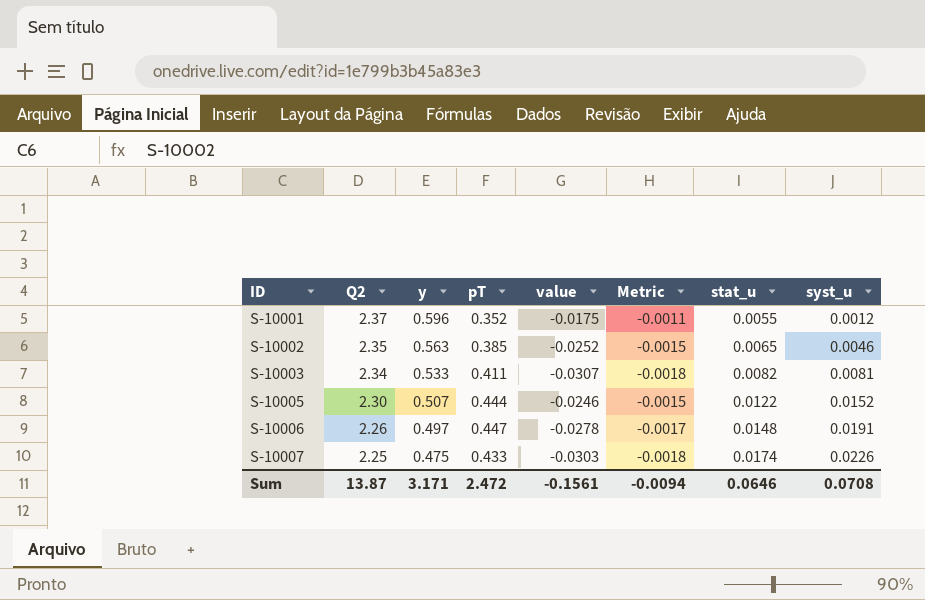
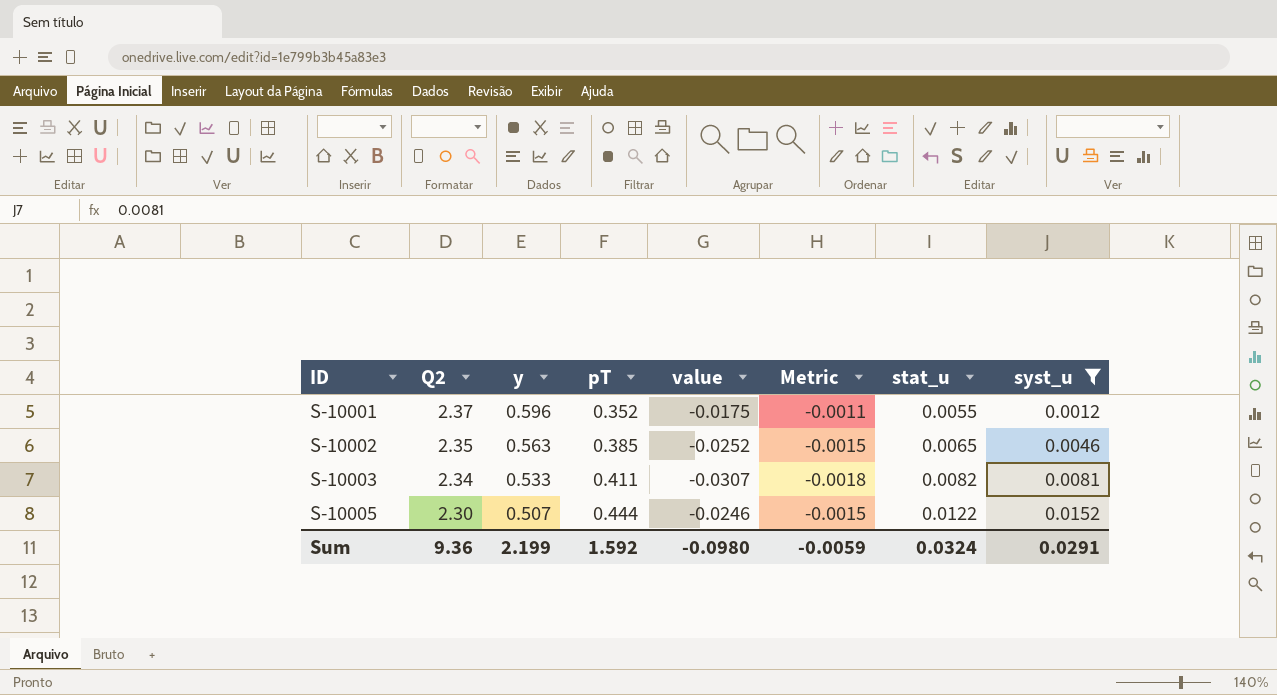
filter: none -> syst_u <= 0.0152
Sum | Q2: 13.87 -> 9.36
Sum | y: 3.171 -> 2.199
Sum | pT: 2.472 -> 1.592
Sum | value: -0.1561 -> -0.0980
Sum | Metric: -0.0094 -> -0.0059
Sum | stat_u: 0.0646 -> 0.0324
Sum | syst_u: 0.0708 -> 0.0291

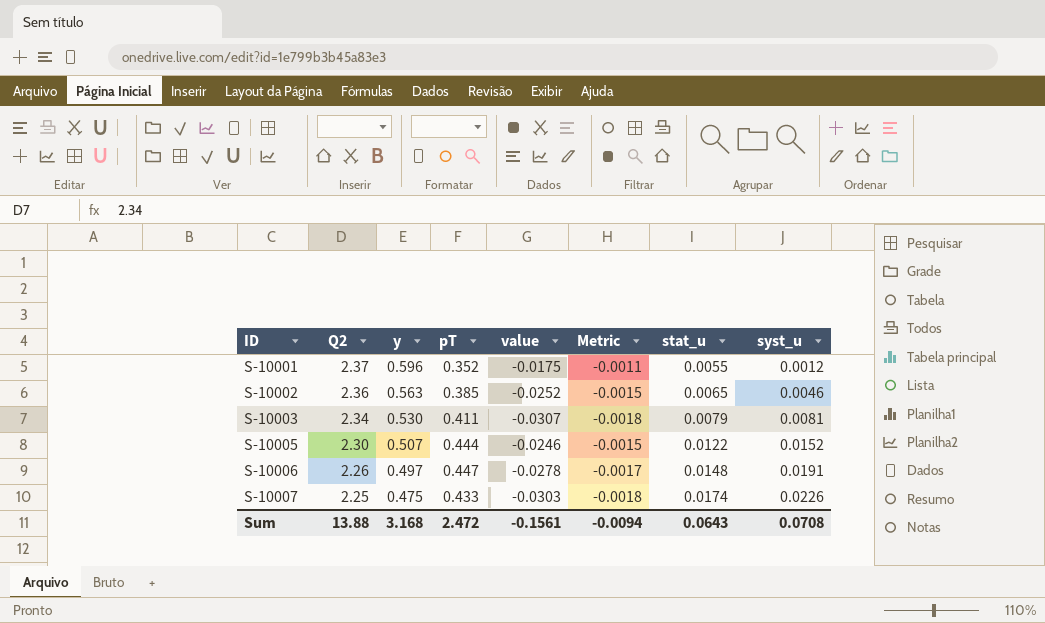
filter: syst_u <= 0.0152 -> none
S-10002 | Q2: 2.35 -> 2.36
S-10003 | y: 0.533 -> 0.530
S-10003 | stat_u: 0.0082 -> 0.0079
Sum | Q2: 9.36 -> 13.88
Sum | y: 2.199 -> 3.168
Sum | pT: 1.592 -> 2.472
Sum | value: -0.0980 -> -0.1561
Sum | Metric: -0.0059 -> -0.0094
Sum | stat_u: 0.0324 -> 0.0643
Sum | syst_u: 0.0291 -> 0.0708

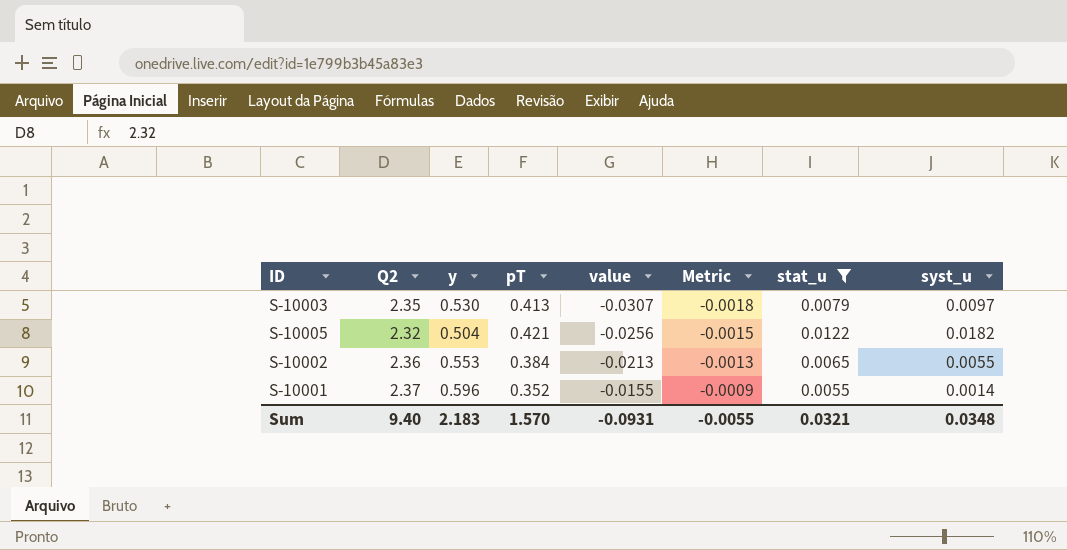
filter: none -> stat_u <= 0.0122
row order: ID ascending -> value ascending
S-10003 | Q2: 2.34 -> 2.35
S-10003 | pT: 0.411 -> 0.413
S-10003 | syst_u: 0.0081 -> 0.0097
S-10005 | Q2: 2.30 -> 2.32
S-10005 | y: 0.507 -> 0.504
S-10005 | pT: 0.444 -> 0.421
S-10005 | value: -0.0246 -> -0.0256
S-10005 | syst_u: 0.0152 -> 0.0182
S-10002 | y: 0.563 -> 0.553
S-10002 | pT: 0.385 -> 0.384
S-10002 | value: -0.0252 -> -0.0213
S-10002 | Metric: -0.0015 -> -0.0013
S-10002 | syst_u: 0.0046 -> 0.0055
S-10001 | value: -0.0175 -> -0.0155
S-10001 | Metric: -0.0011 -> -0.0009
S-10001 | syst_u: 0.0012 -> 0.0014
Sum | Q2: 13.88 -> 9.40
Sum | y: 3.168 -> 2.183
Sum | pT: 2.472 -> 1.570
Sum | value: -0.1561 -> -0.0931
Sum | Metric: -0.0094 -> -0.0055
Sum | stat_u: 0.0643 -> 0.0321
Sum | syst_u: 0.0708 -> 0.0348

